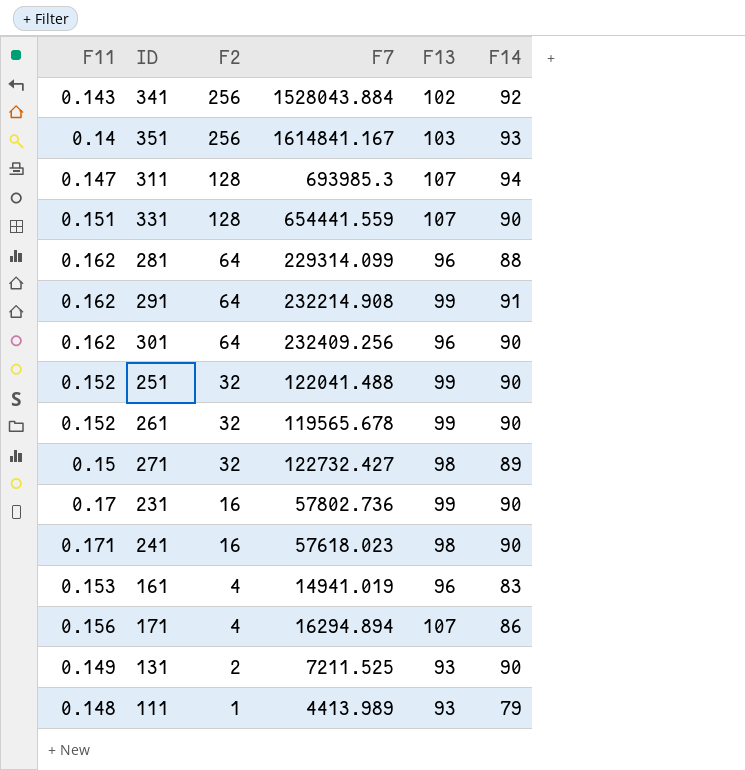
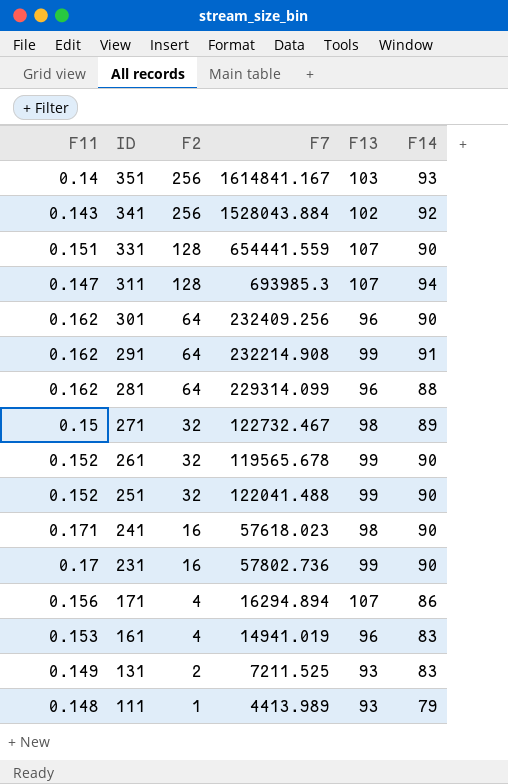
row order: F2 descending -> ID descending
271 | F7: 122732.427 -> 122732.467
131 | F14: 90 -> 83

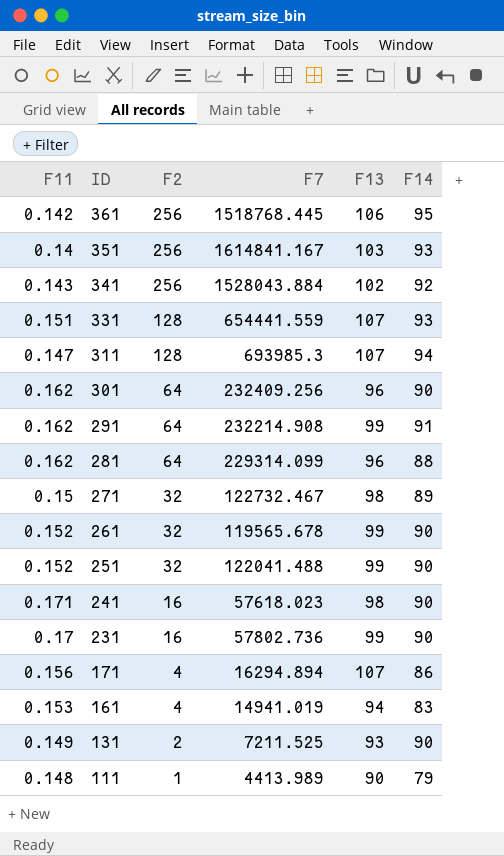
row 361: none -> 0.142 | 256 | 1518768.445 | 106 | 95
331 | F14: 90 -> 93
161 | F13: 96 -> 94
131 | F14: 83 -> 90
111 | F13: 93 -> 90

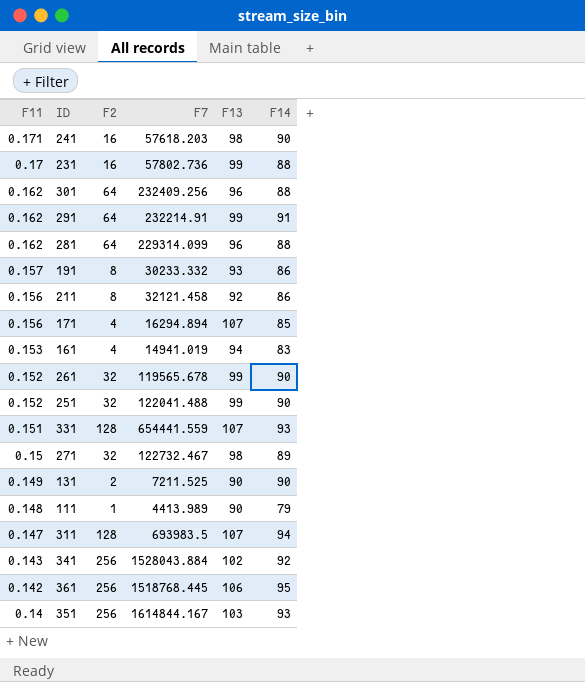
row order: ID descending -> F11 descending
241 | F7: 57618.023 -> 57618.203
231 | F14: 90 -> 88
301 | F14: 90 -> 88
291 | F7: 232214.908 -> 232214.91
row 191: none -> 0.157 | 8 | 30233.332 | 93 | 86
row 211: none -> 0.156 | 8 | 32121.458 | 92 | 86
171 | F14: 86 -> 85
131 | F13: 93 -> 90
311 | F7: 693985.3 -> 693983.5
351 | F7: 1614841.167 -> 1614844.167

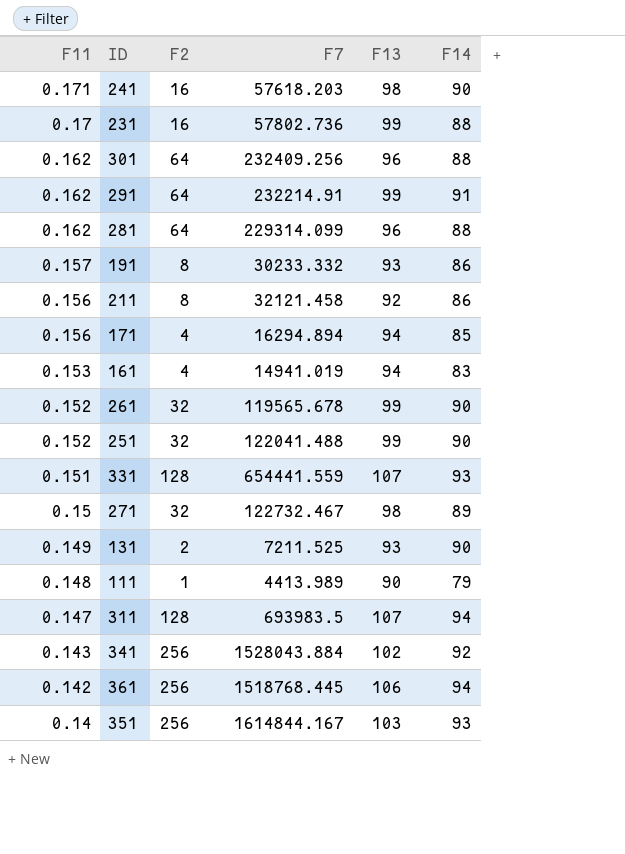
171 | F13: 107 -> 94
131 | F13: 90 -> 93
361 | F14: 95 -> 94

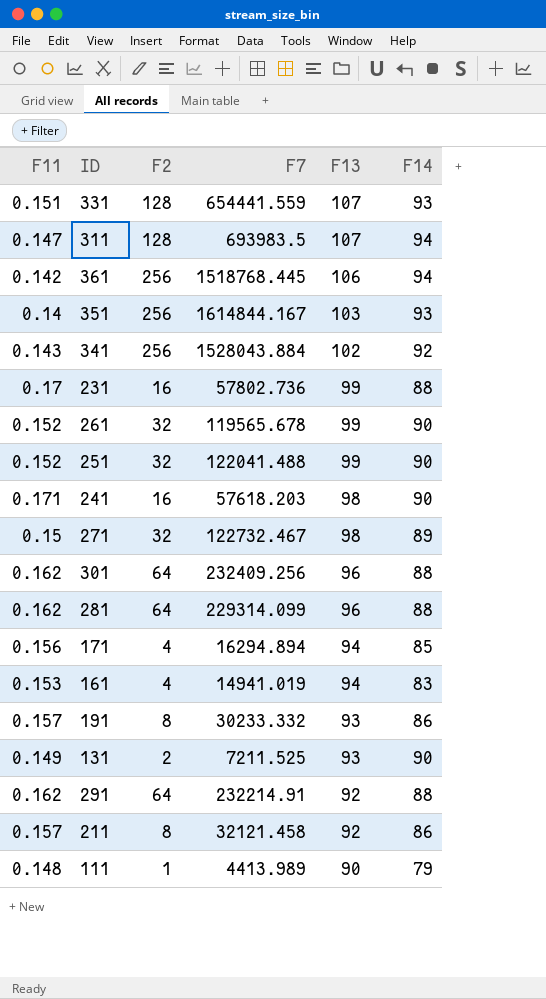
row order: F11 descending -> F13 descending
291 | F13: 99 -> 92
291 | F14: 91 -> 88
211 | F11: 0.156 -> 0.157

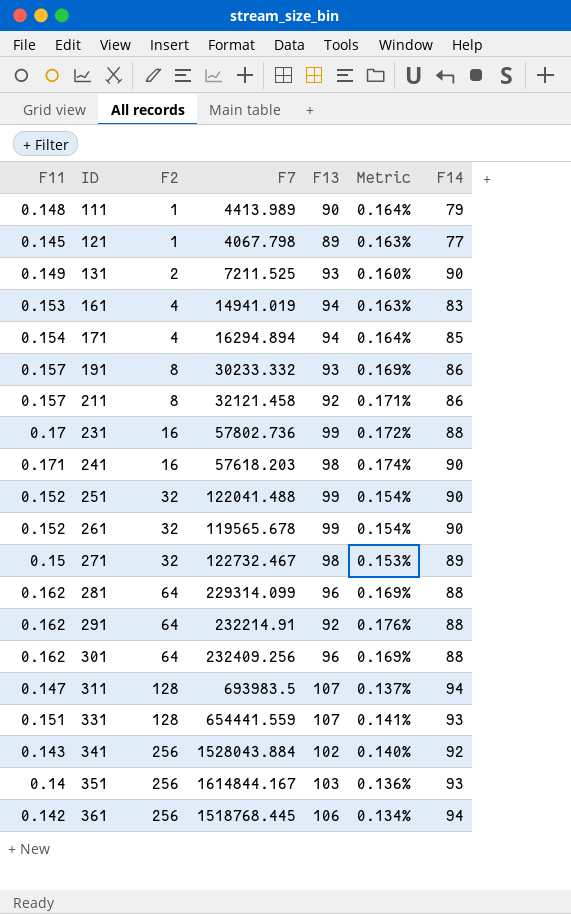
row order: F13 descending -> ID ascending
column Metric | formula: none -> [F11] / [F13]
row 121: none -> 0.145 | 1 | 4067.798 | 89 | 0.163% | 77
171 | F11: 0.156 -> 0.154

